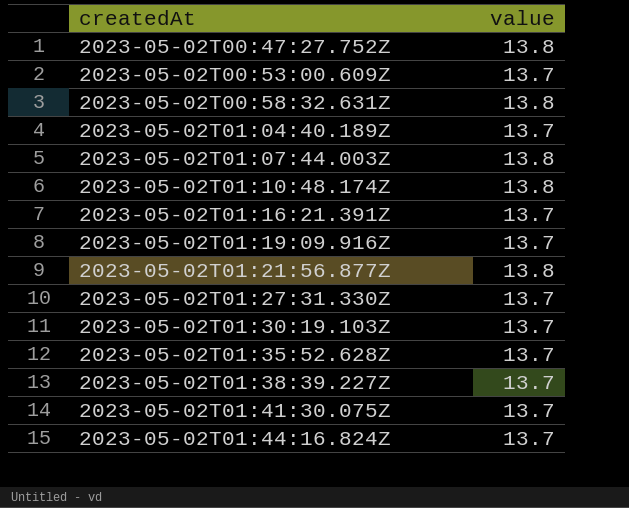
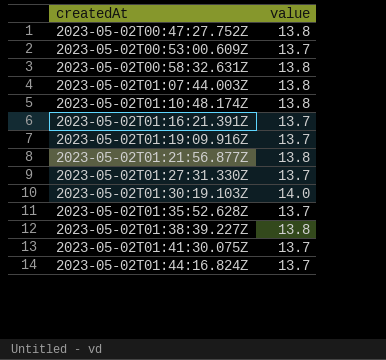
row 2023-05-02T01:04:40.189Z: 13.7 -> none
2023-05-02T01:30:19.103Z | value: 13.7 -> 14.0
2023-05-02T01:38:39.227Z | value: 13.7 -> 13.8

